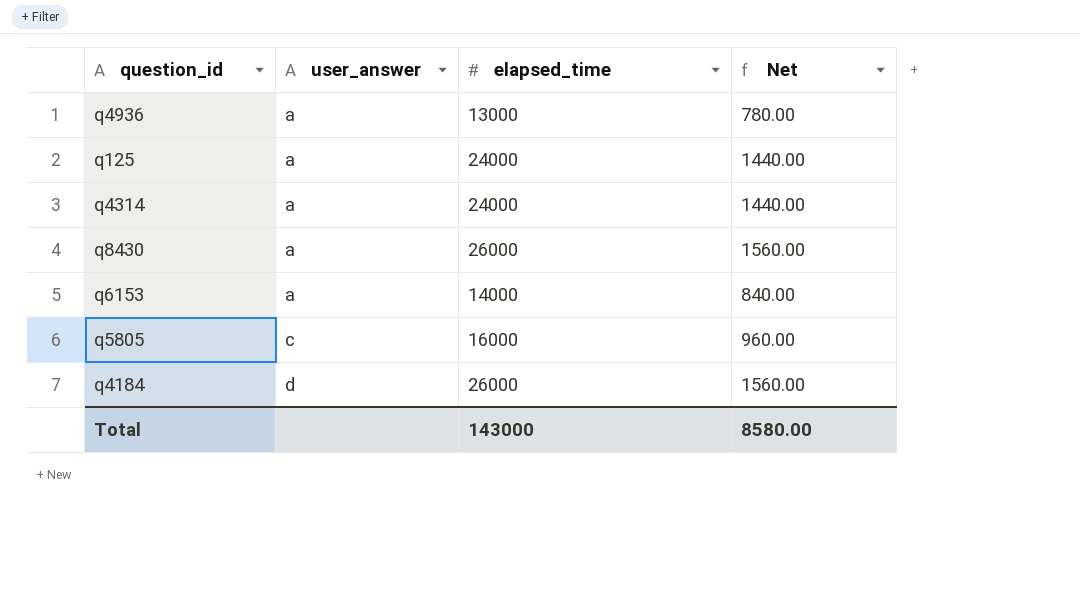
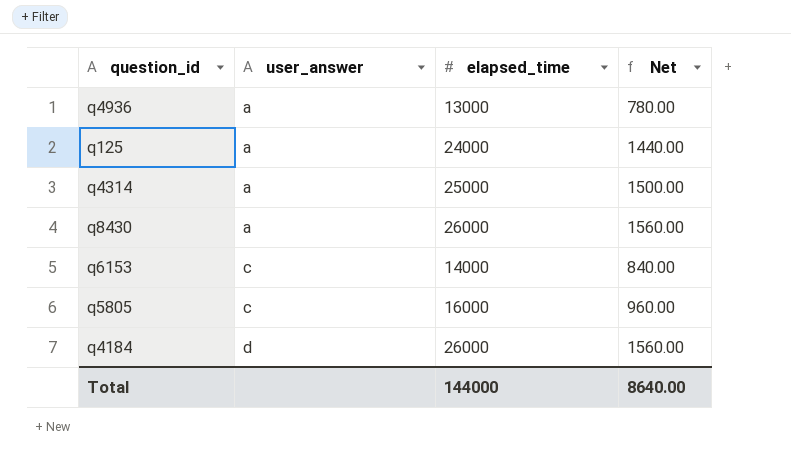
q4314 | elapsed_time: 24000 -> 25000
q4314 | Net: 1440.00 -> 1500.00
q6153 | user_answer: a -> c
Total | elapsed_time: 143000 -> 144000
Total | Net: 8580.00 -> 8640.00

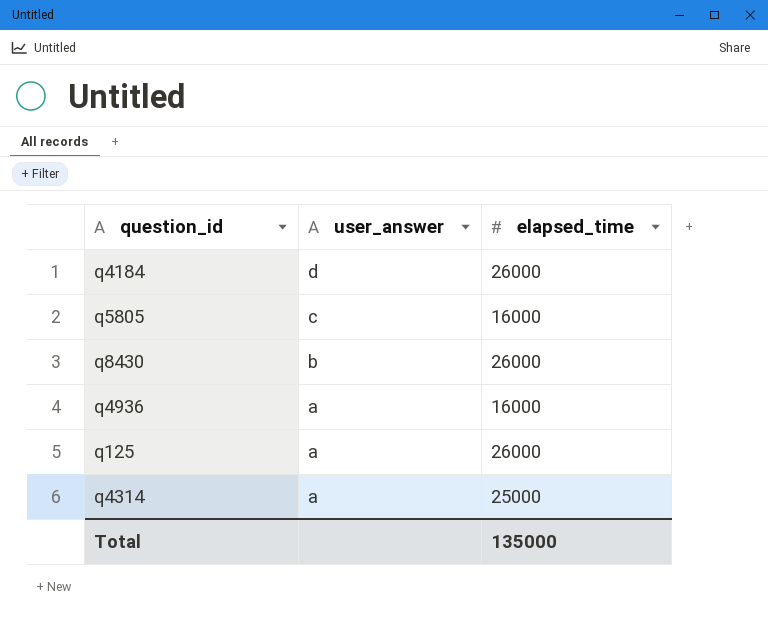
row order: user_answer ascending -> user_answer descending
column Net | formula: [elapsed_time] * 0.06 -> none
row q6153: c | 14000 | 840.00 -> none
q8430 | user_answer: a -> b
q4936 | elapsed_time: 13000 -> 16000
q125 | elapsed_time: 24000 -> 26000
Total | elapsed_time: 144000 -> 135000

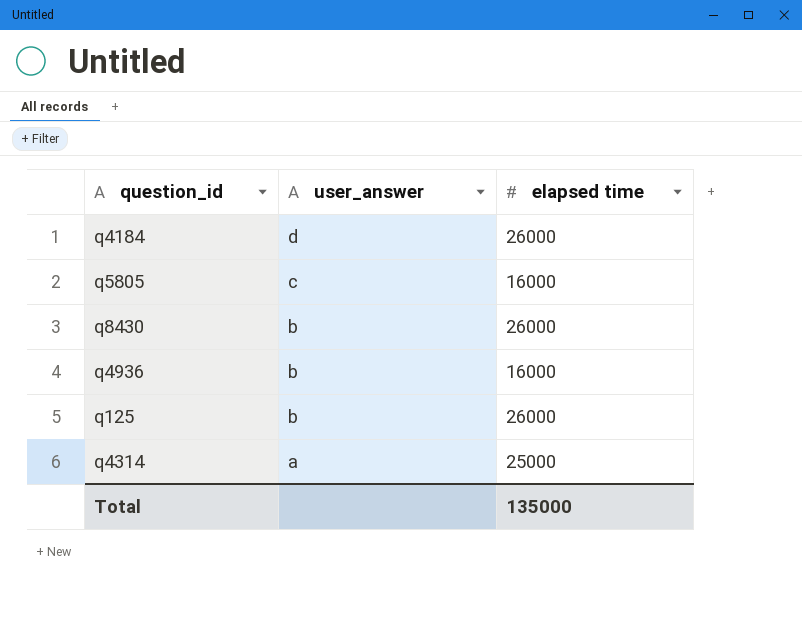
column name: elapsed_time -> elapsed time
q4936 | user_answer: a -> b
q125 | user_answer: a -> b

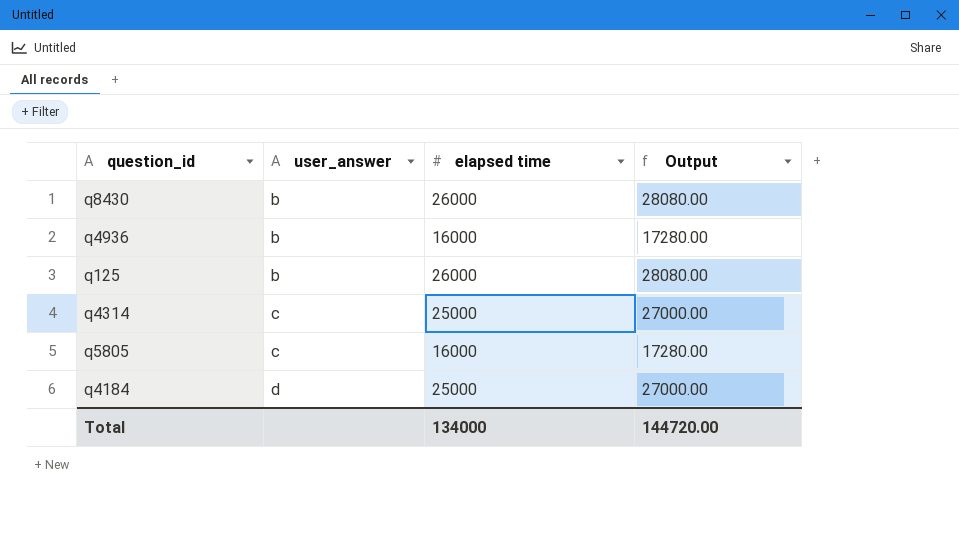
row order: user_answer descending -> user_answer ascending
column Output | formula: none -> [elapsed time] * 1.08
q4314 | user_answer: a -> c
q4184 | elapsed time: 26000 -> 25000
Total | elapsed time: 135000 -> 134000

